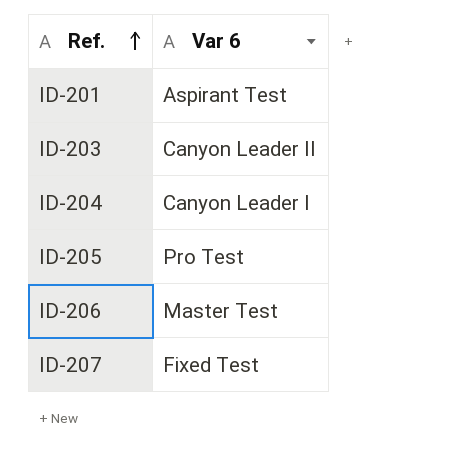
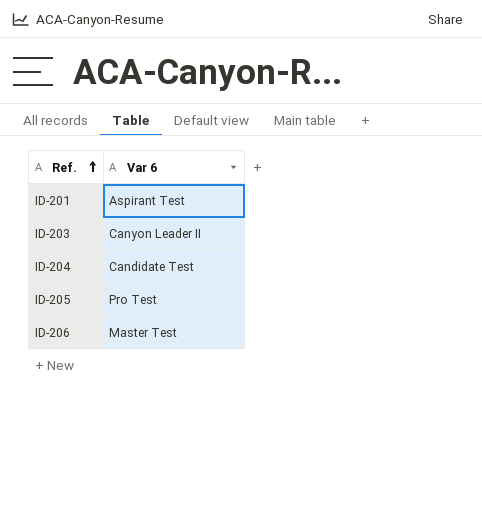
row ID-207: Fixed Test -> none
ID-204 | Var 6: Canyon Leader I -> Candidate Test

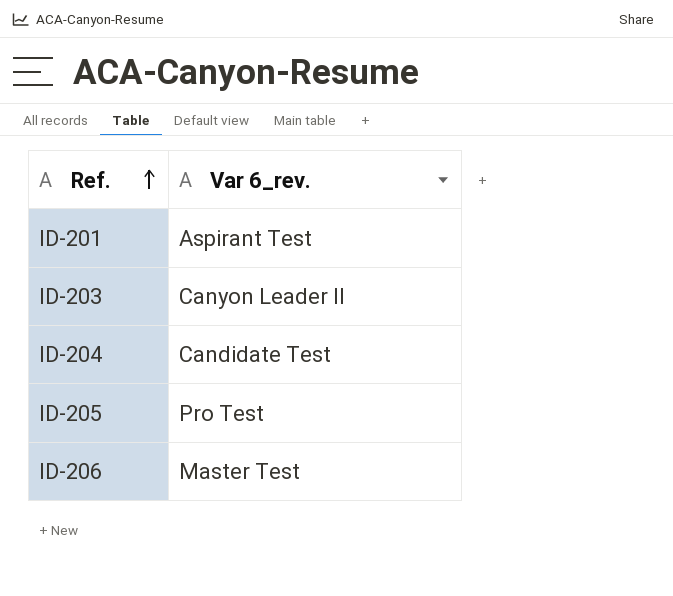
column name: Var 6 -> Var 6_rev.

